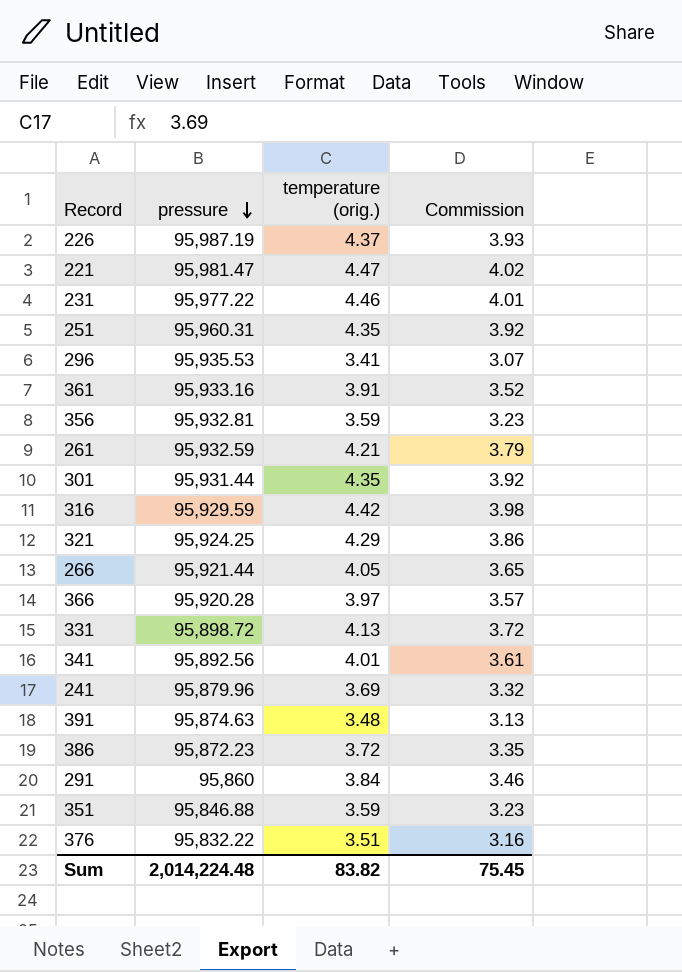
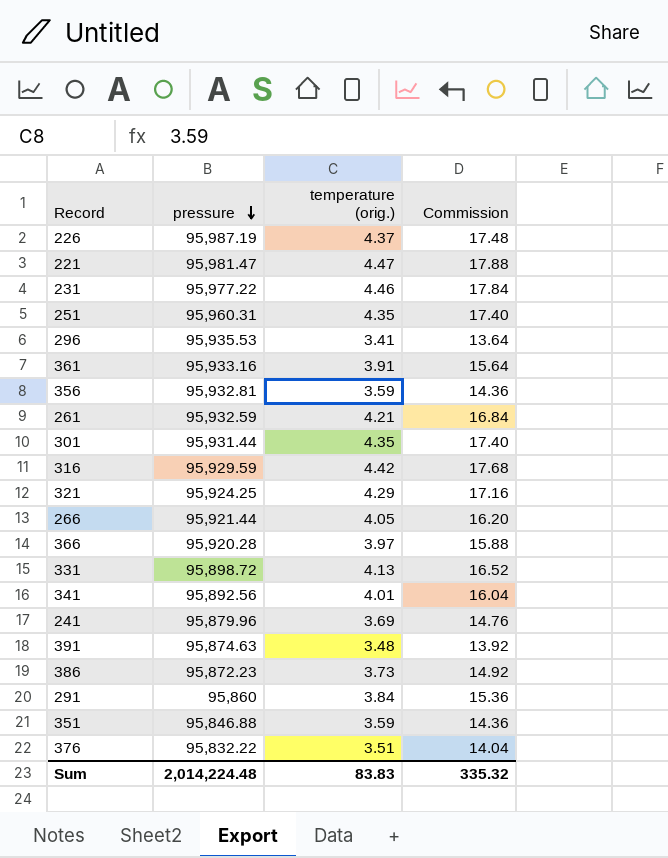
column Commission | formula: [temperature (orig.)] * 0.9 -> [temperature (orig.)] * 4
386 | temperature (orig.): 3.72 -> 3.73
Sum | temperature (orig.): 83.82 -> 83.83
Sum | Commission: 75.45 -> 335.32

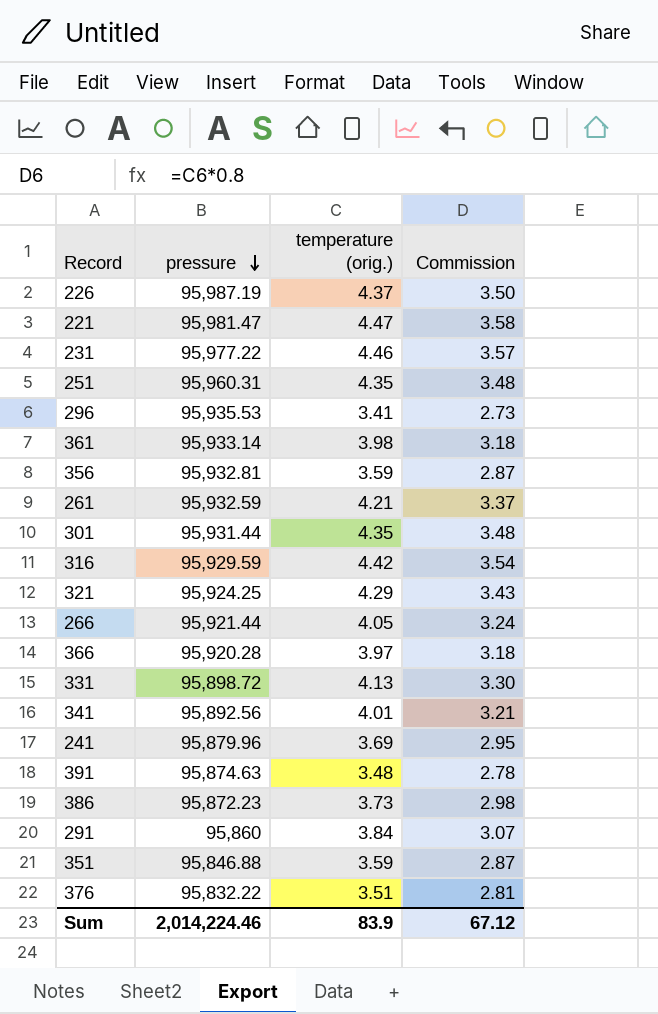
column Commission | formula: [temperature (orig.)] * 4 -> [temperature (orig.)] * 0.8
361 | pressure: 95,933.16 -> 95,933.14
361 | temperature (orig.): 3.91 -> 3.98
Sum | pressure: 2,014,224.48 -> 2,014,224.46
Sum | temperature (orig.): 83.83 -> 83.9
Sum | Commission: 335.32 -> 67.12

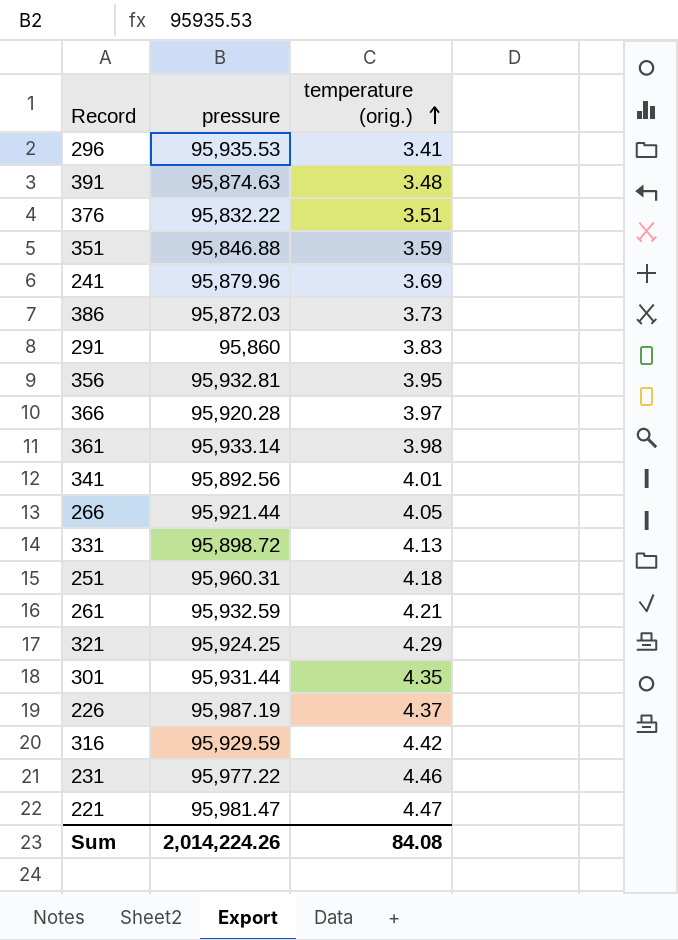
row order: pressure descending -> temperature (orig.) ascending
column Commission | formula: [temperature (orig.)] * 0.8 -> none
386 | pressure: 95,872.23 -> 95,872.03
291 | temperature (orig.): 3.84 -> 3.83
356 | temperature (orig.): 3.59 -> 3.95
251 | temperature (orig.): 4.35 -> 4.18
Sum | pressure: 2,014,224.46 -> 2,014,224.26
Sum | temperature (orig.): 83.9 -> 84.08

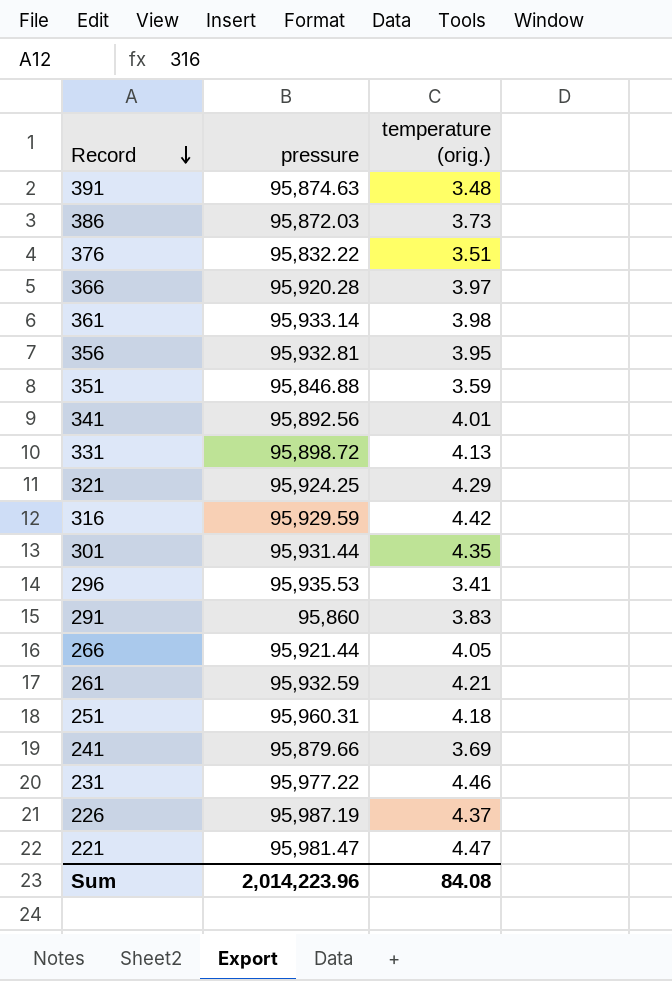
row order: temperature (orig.) ascending -> Record descending
241 | pressure: 95,879.96 -> 95,879.66
Sum | pressure: 2,014,224.26 -> 2,014,223.96

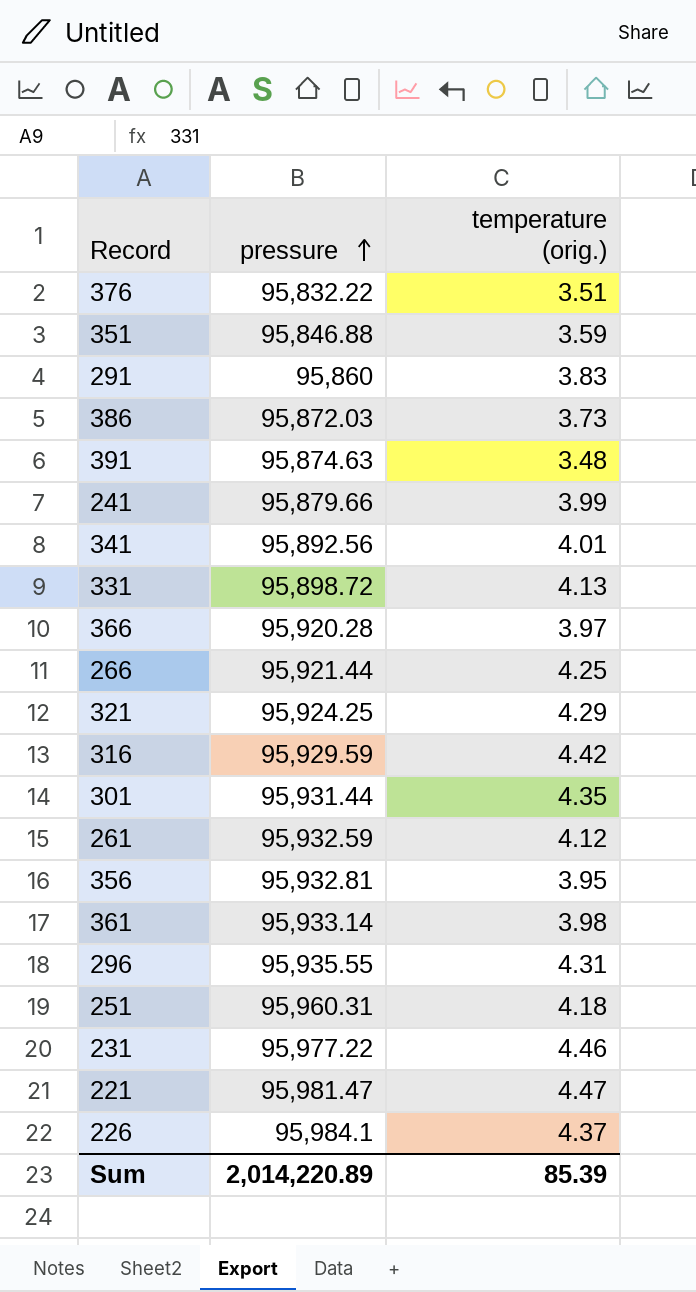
row order: Record descending -> pressure ascending
241 | temperature (orig.): 3.69 -> 3.99
266 | temperature (orig.): 4.05 -> 4.25
261 | temperature (orig.): 4.21 -> 4.12
296 | pressure: 95,935.53 -> 95,935.55
296 | temperature (orig.): 3.41 -> 4.31
226 | pressure: 95,987.19 -> 95,984.1
Sum | pressure: 2,014,223.96 -> 2,014,220.89
Sum | temperature (orig.): 84.08 -> 85.39

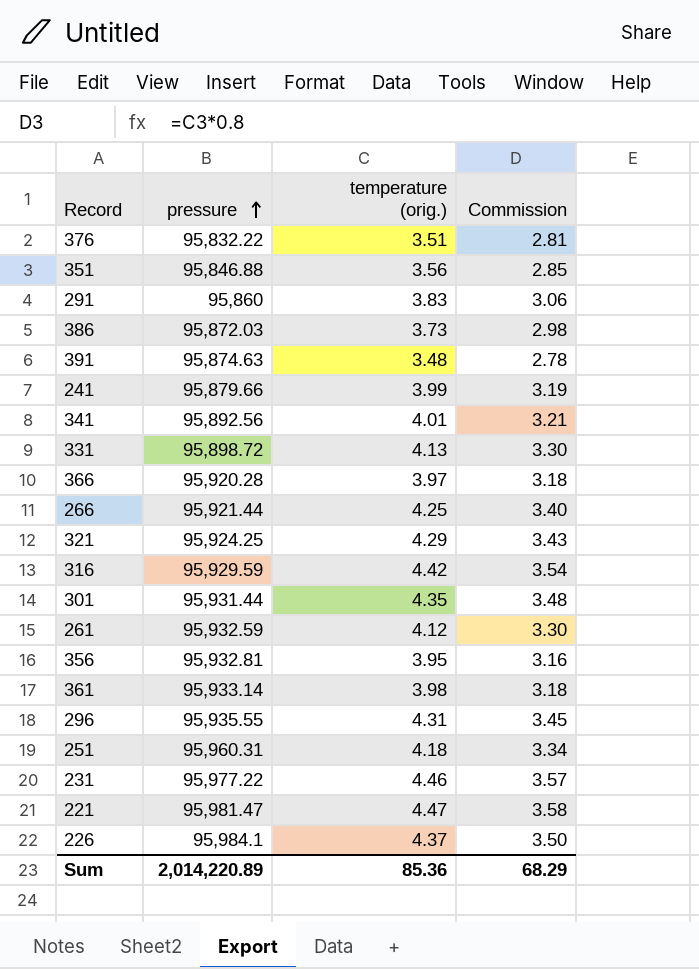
column Commission | formula: none -> [temperature (orig.)] * 0.8
351 | temperature (orig.): 3.59 -> 3.56
Sum | temperature (orig.): 85.39 -> 85.36

